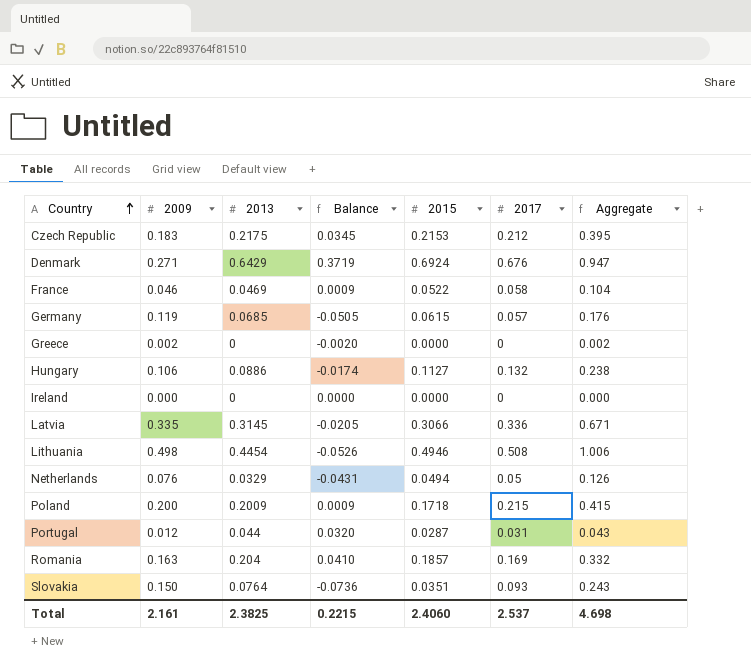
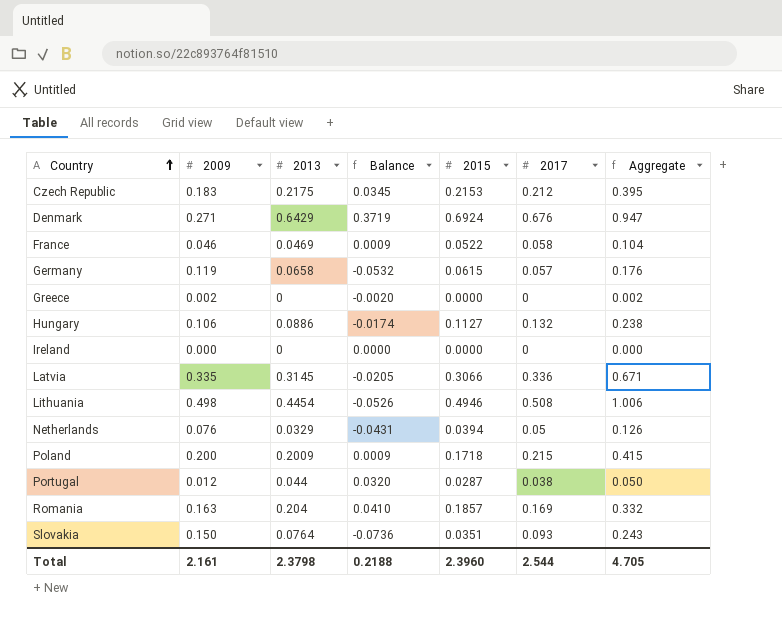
Germany | 2013: 0.0685 -> 0.0658
Germany | Balance: -0.0505 -> -0.0532
Netherlands | 2015: 0.0494 -> 0.0394
Portugal | 2017: 0.031 -> 0.038
Portugal | Aggregate: 0.043 -> 0.050
Total | 2013: 2.3825 -> 2.3798
Total | Balance: 0.2215 -> 0.2188
Total | 2015: 2.4060 -> 2.3960
Total | 2017: 2.537 -> 2.544
Total | Aggregate: 4.698 -> 4.705

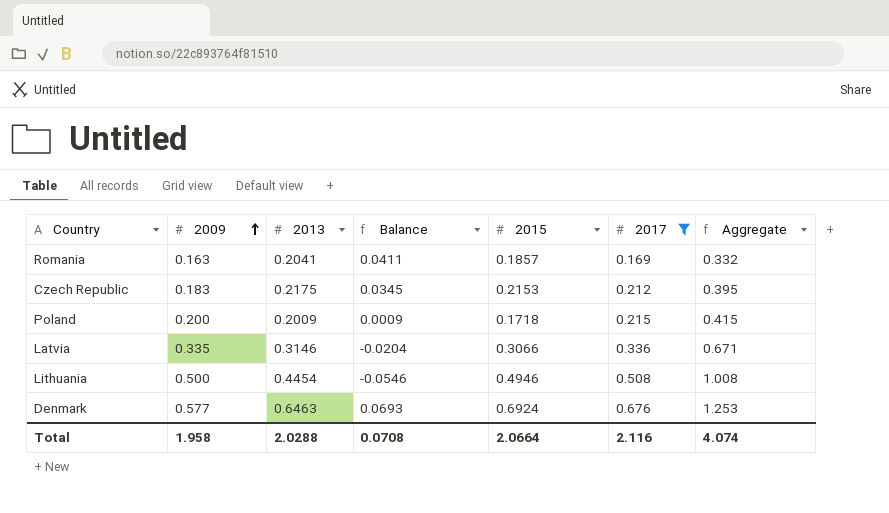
filter: none -> 2017 >= 0.169
row order: Country ascending -> 2009 ascending
Romania | 2013: 0.204 -> 0.2041
Romania | Balance: 0.0410 -> 0.0411
Latvia | 2013: 0.3145 -> 0.3146
Latvia | Balance: -0.0205 -> -0.0204
Lithuania | 2009: 0.498 -> 0.500
Lithuania | Balance: -0.0526 -> -0.0546
Lithuania | Aggregate: 1.006 -> 1.008
Denmark | 2009: 0.271 -> 0.577
Denmark | 2013: 0.6429 -> 0.6463
Denmark | Balance: 0.3719 -> 0.0693
Denmark | Aggregate: 0.947 -> 1.253
Total | 2009: 2.161 -> 1.958
Total | 2013: 2.3798 -> 2.0288
Total | Balance: 0.2188 -> 0.0708
Total | 2015: 2.3960 -> 2.0664
Total | 2017: 2.544 -> 2.116
Total | Aggregate: 4.705 -> 4.074

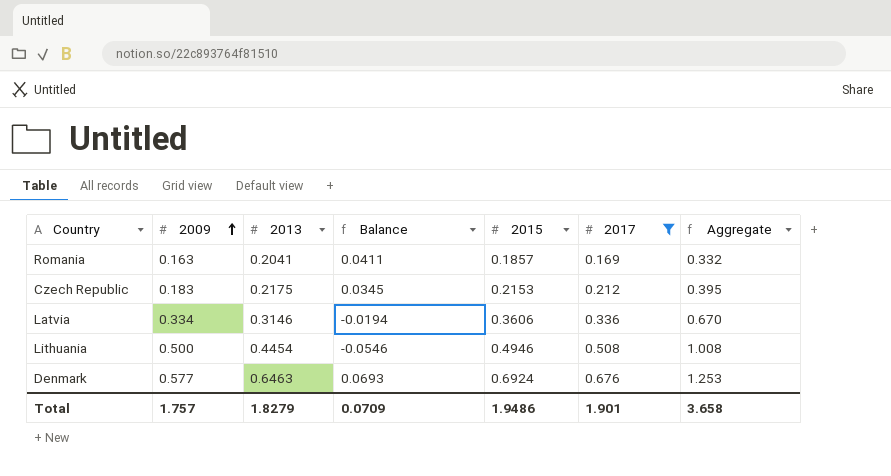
row Poland: 0.200 | 0.2009 | 0.0009 | 0.1718 | 0.215 | 0.415 -> none
Latvia | 2009: 0.335 -> 0.334
Latvia | Balance: -0.0204 -> -0.0194
Latvia | 2015: 0.3066 -> 0.3606
Latvia | Aggregate: 0.671 -> 0.670
Total | 2009: 1.958 -> 1.757
Total | 2013: 2.0288 -> 1.8279
Total | Balance: 0.0708 -> 0.0709
Total | 2015: 2.0664 -> 1.9486
Total | 2017: 2.116 -> 1.901
Total | Aggregate: 4.074 -> 3.658

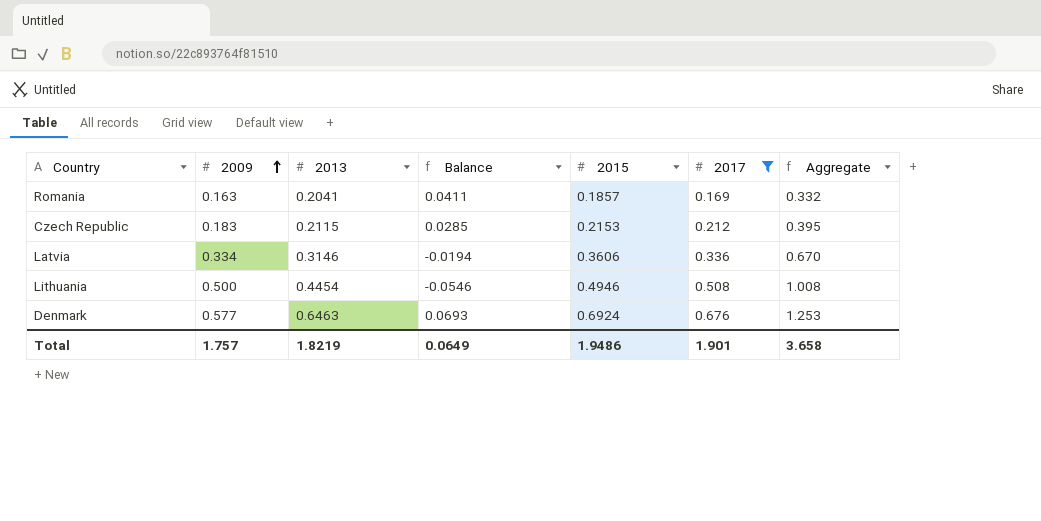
Czech Republic | 2013: 0.2175 -> 0.2115
Czech Republic | Balance: 0.0345 -> 0.0285
Total | 2013: 1.8279 -> 1.8219
Total | Balance: 0.0709 -> 0.0649

